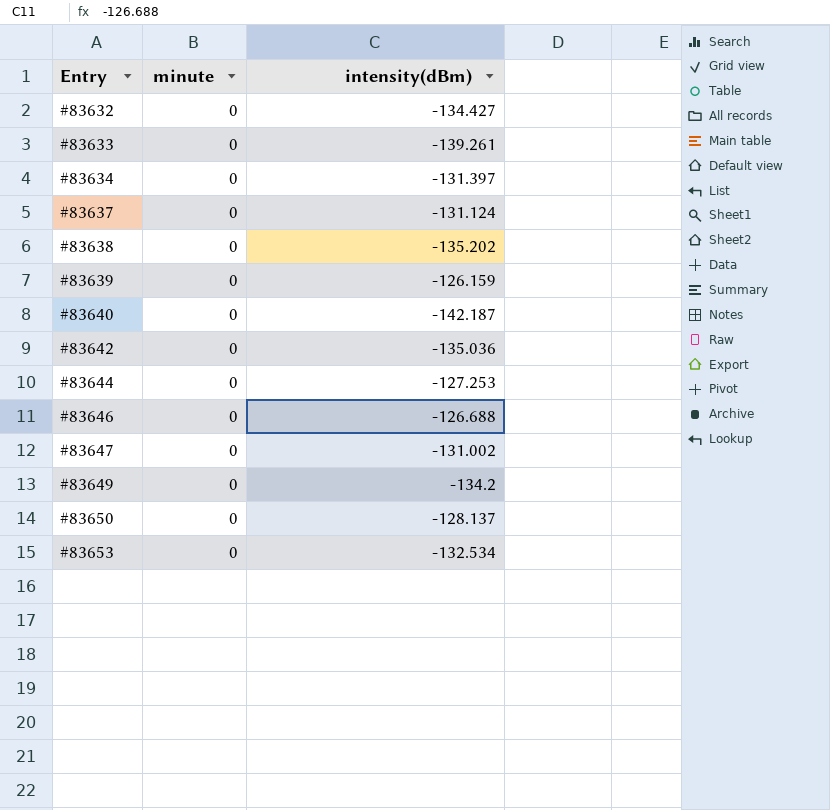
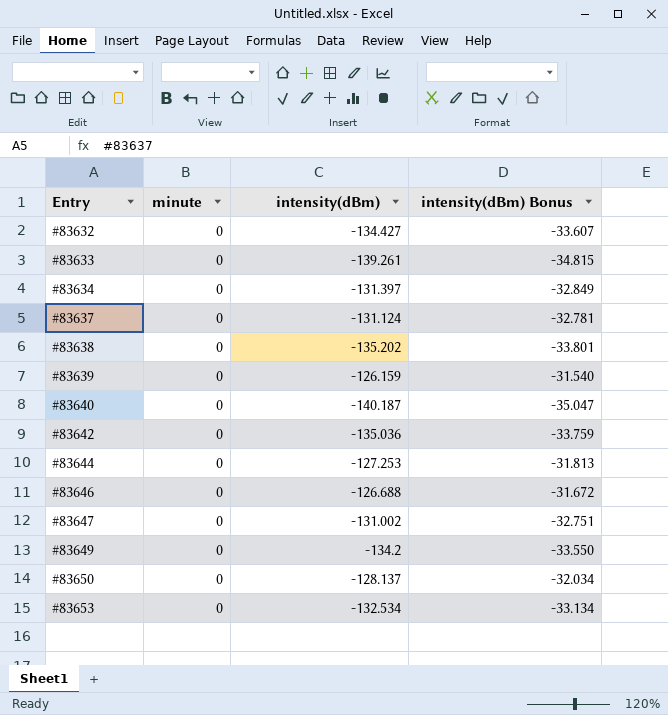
column intensity(dBm) Bonus | formula: none -> [intensity(dBm)] * 0.25
#83640 | intensity(dBm): -142.187 -> -140.187

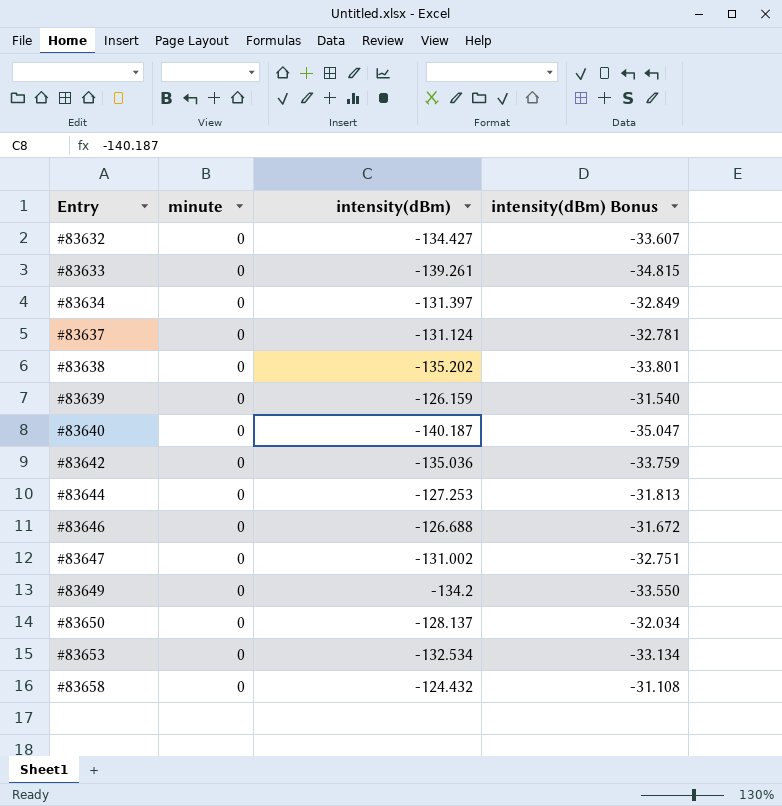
row #83658: none -> 0 | -124.432 | -31.108

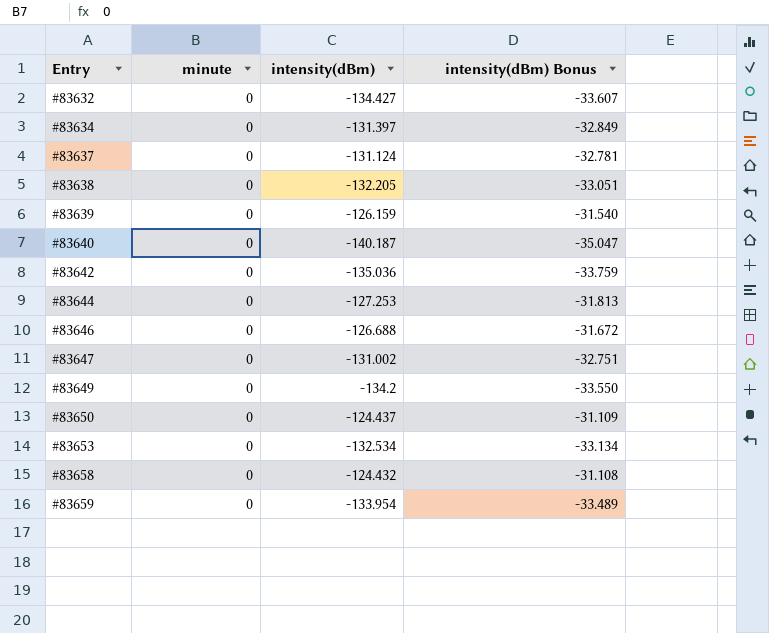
row #83633: 0 | -139.261 | -34.815 -> none
#83638 | intensity(dBm): -135.202 -> -132.205
#83638 | intensity(dBm) Bonus: -33.801 -> -33.051
#83650 | intensity(dBm): -128.137 -> -124.437
#83650 | intensity(dBm) Bonus: -32.034 -> -31.109
row #83659: none -> 0 | -133.954 | -33.489

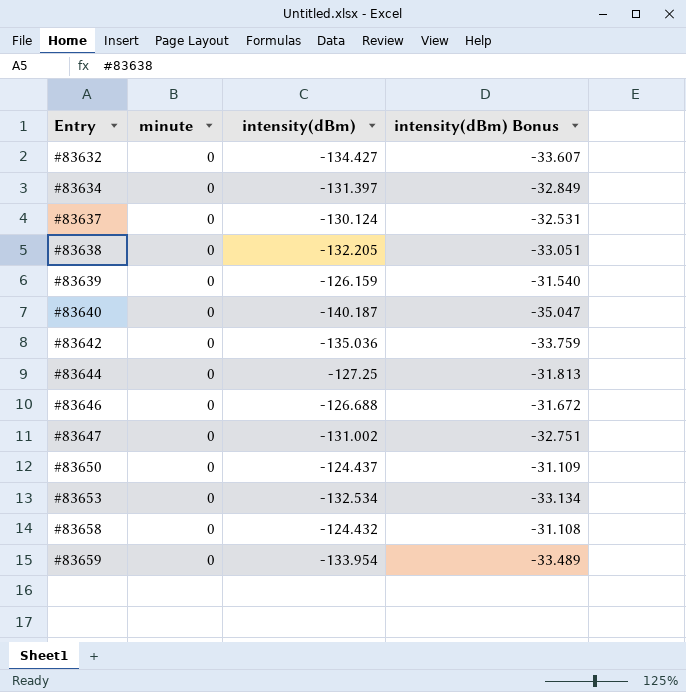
row #83649: 0 | -134.2 | -33.550 -> none
#83637 | intensity(dBm): -131.124 -> -130.124
#83637 | intensity(dBm) Bonus: -32.781 -> -32.531
#83644 | intensity(dBm): -127.253 -> -127.25

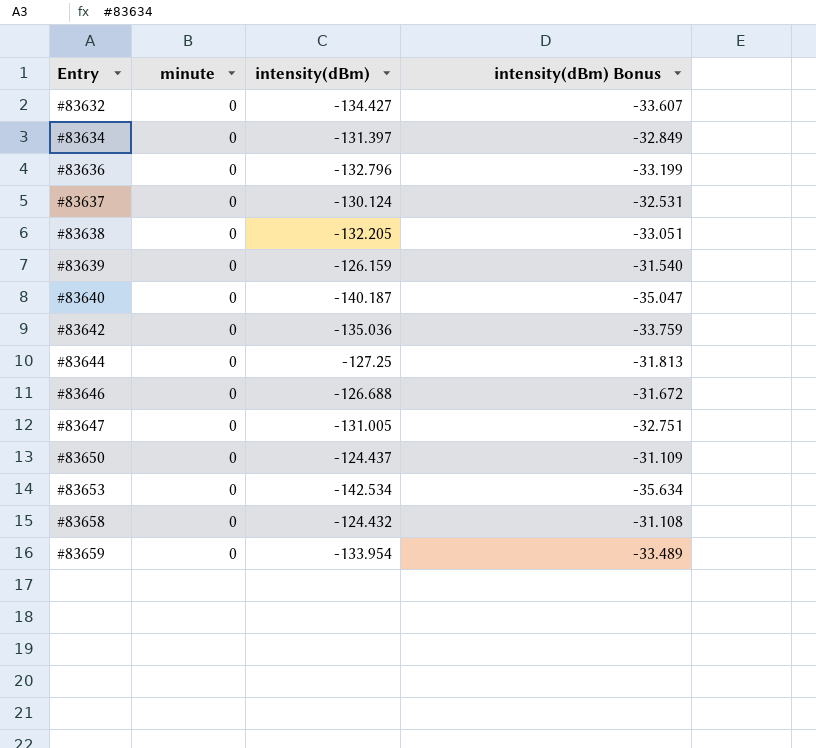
row #83636: none -> 0 | -132.796 | -33.199
#83647 | intensity(dBm): -131.002 -> -131.005
#83653 | intensity(dBm): -132.534 -> -142.534
#83653 | intensity(dBm) Bonus: -33.134 -> -35.634

